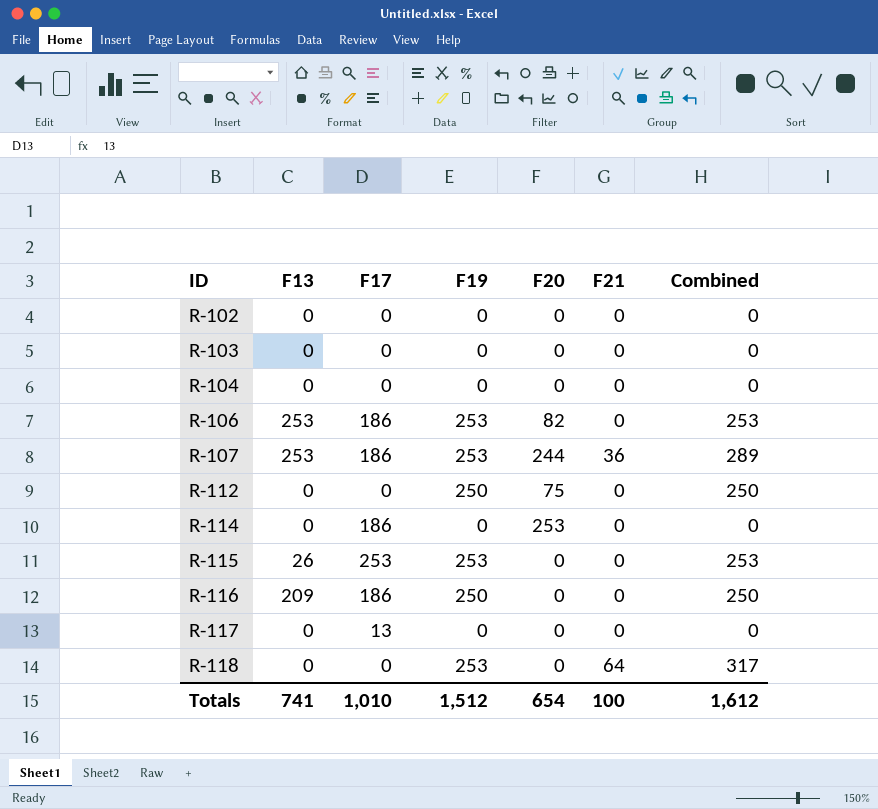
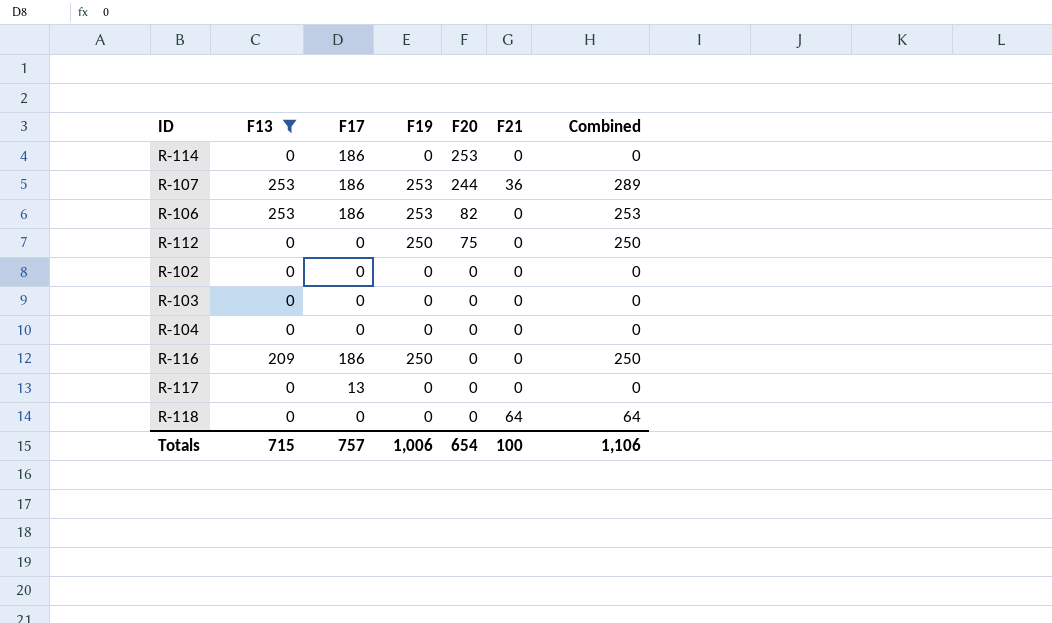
filter: none -> F13 != 26
row order: ID ascending -> F20 descending
R-118 | F19: 253 -> 0
R-118 | Combined: 317 -> 64
Totals | F13: 741 -> 715
Totals | F17: 1,010 -> 757
Totals | F19: 1,512 -> 1,006
Totals | Combined: 1,612 -> 1,106

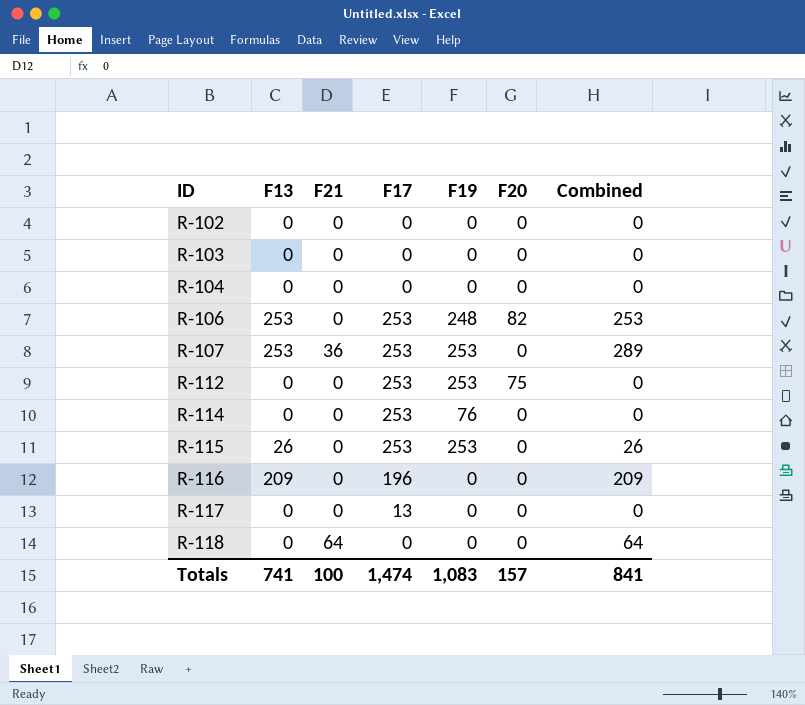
filter: F13 != 26 -> none
row order: F20 descending -> ID ascending
column F21 | position: 6 -> 3
column Combined | formula: [F19] + [F21] -> [F13] + [F21]
R-106 | F17: 186 -> 253
R-106 | F19: 253 -> 248
R-107 | F17: 186 -> 253
R-107 | F20: 244 -> 0
R-112 | F17: 0 -> 253
R-112 | F19: 250 -> 253
R-114 | F17: 186 -> 253
R-114 | F19: 0 -> 76
R-114 | F20: 253 -> 0
R-116 | F17: 186 -> 196
R-116 | F19: 250 -> 0
Totals | F13: 715 -> 741
Totals | F17: 757 -> 1,474
Totals | F19: 1,006 -> 1,083
Totals | F20: 654 -> 157
Totals | Combined: 1,106 -> 841

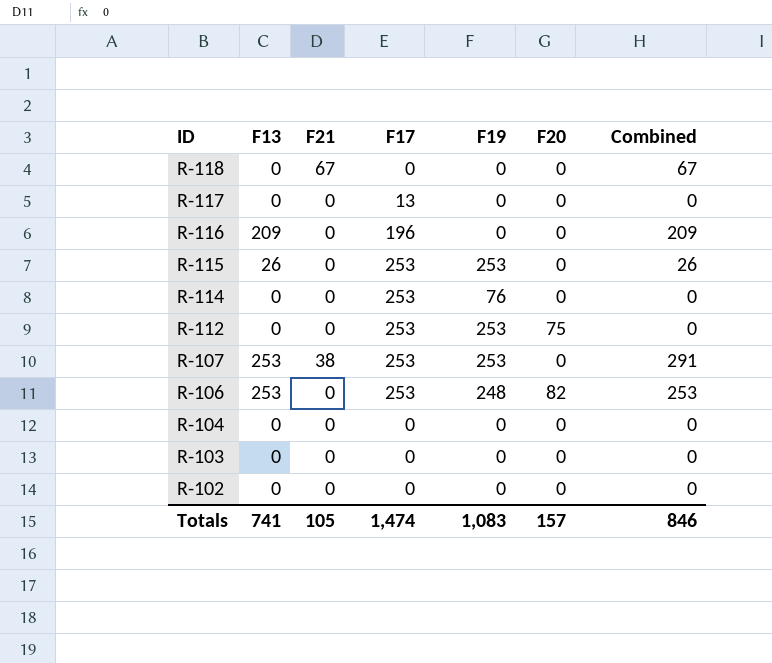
row order: ID ascending -> ID descending
R-118 | F21: 64 -> 67
R-118 | Combined: 64 -> 67
R-107 | F21: 36 -> 38
R-107 | Combined: 289 -> 291
Totals | F21: 100 -> 105
Totals | Combined: 841 -> 846

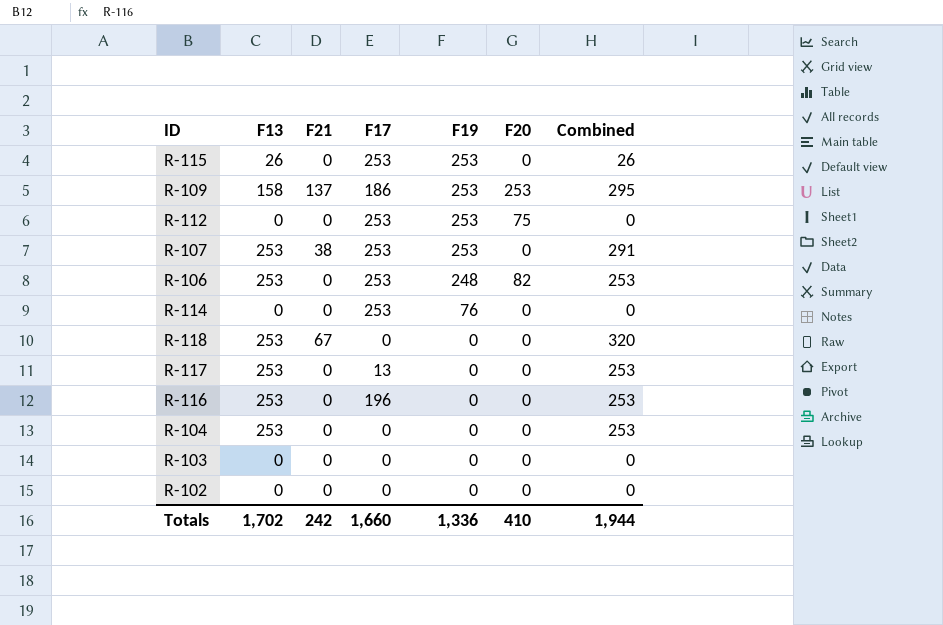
row order: ID descending -> F19 descending
row R-109: none -> 158 | 137 | 186 | 253 | 253 | 295
R-118 | F13: 0 -> 253
R-118 | Combined: 67 -> 320
R-117 | F13: 0 -> 253
R-117 | Combined: 0 -> 253
R-116 | F13: 209 -> 253
R-116 | Combined: 209 -> 253
R-104 | F13: 0 -> 253
R-104 | Combined: 0 -> 253
Totals | F13: 741 -> 1,702
Totals | F21: 105 -> 242
Totals | F17: 1,474 -> 1,660
Totals | F19: 1,083 -> 1,336
Totals | F20: 157 -> 410
Totals | Combined: 846 -> 1,944

